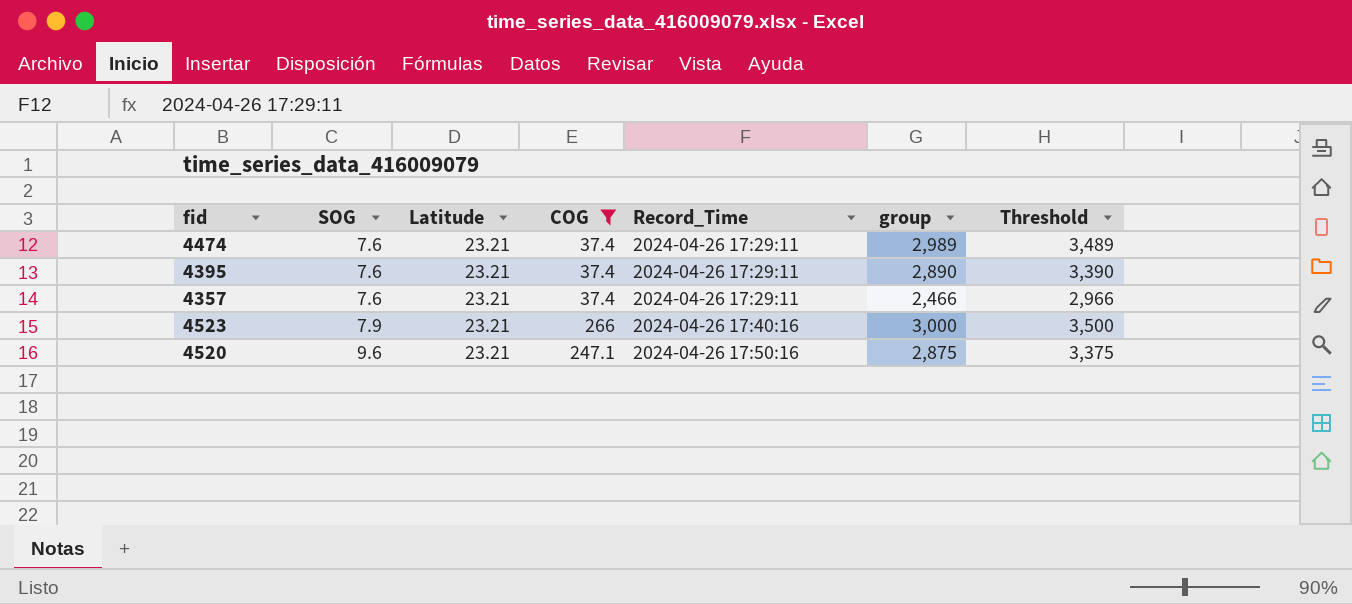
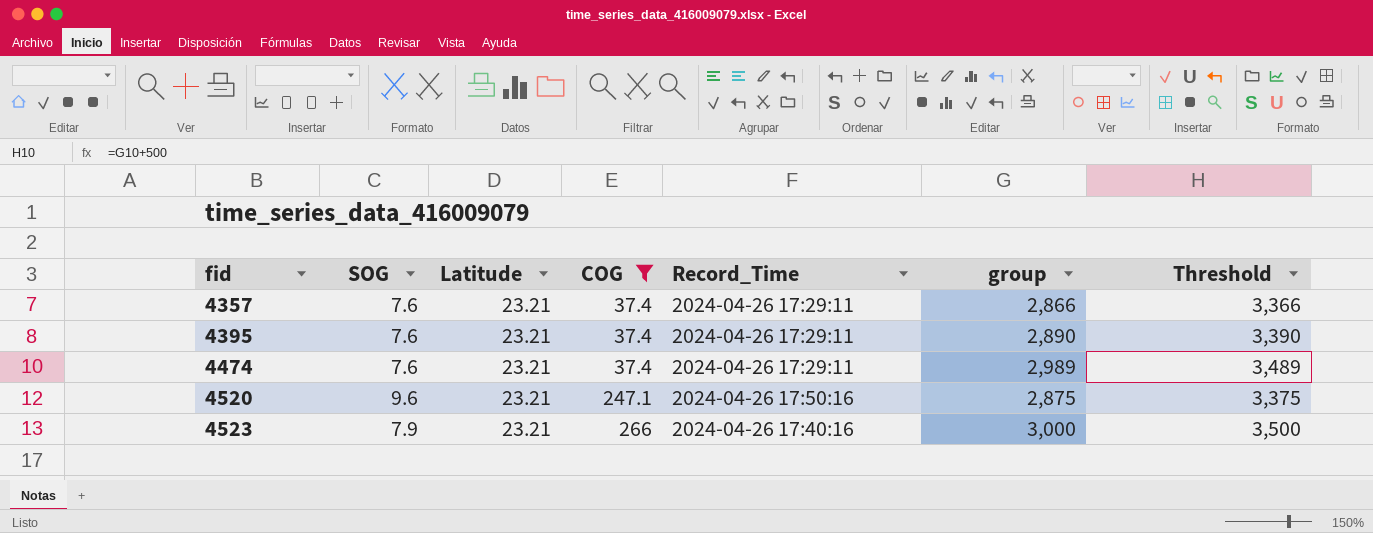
row order: SOG ascending -> fid ascending
4357 | group: 2,466 -> 2,866
4357 | Threshold: 2,966 -> 3,366

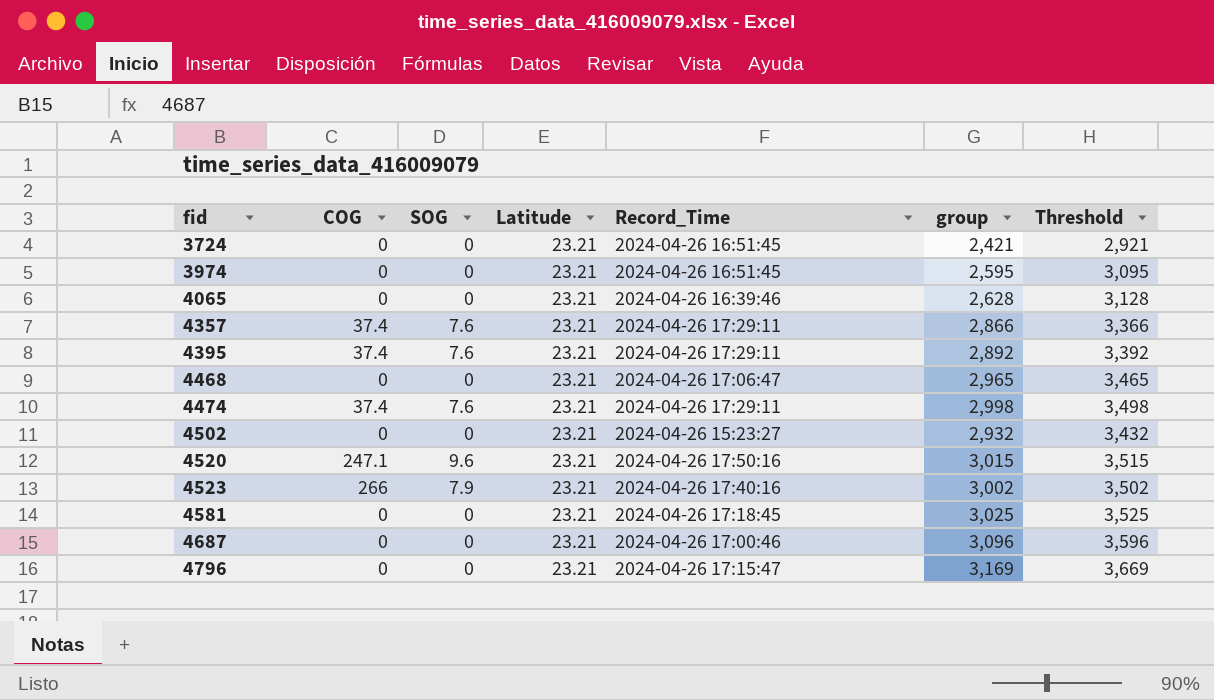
filter: COG != 0 -> none
column COG | position: 4 -> 2
4395 | group: 2,890 -> 2,892
4395 | Threshold: 3,390 -> 3,392
4474 | group: 2,989 -> 2,998
4474 | Threshold: 3,489 -> 3,498
4520 | group: 2,875 -> 3,015
4520 | Threshold: 3,375 -> 3,515
4523 | group: 3,000 -> 3,002
4523 | Threshold: 3,500 -> 3,502

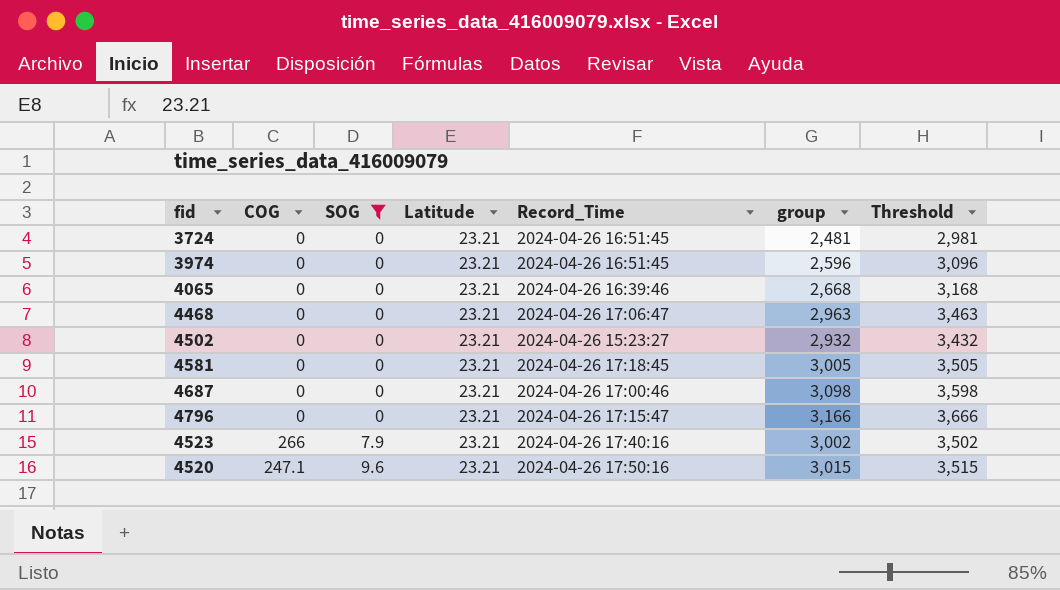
filter: none -> SOG != 7.6
row order: fid ascending -> SOG ascending
3724 | group: 2,421 -> 2,481
3724 | Threshold: 2,921 -> 2,981
3974 | group: 2,595 -> 2,596
3974 | Threshold: 3,095 -> 3,096
4065 | group: 2,628 -> 2,668
4065 | Threshold: 3,128 -> 3,168
4468 | group: 2,965 -> 2,963
4468 | Threshold: 3,465 -> 3,463
4581 | group: 3,025 -> 3,005
4581 | Threshold: 3,525 -> 3,505
4687 | group: 3,096 -> 3,098
4687 | Threshold: 3,596 -> 3,598
4796 | group: 3,169 -> 3,166
4796 | Threshold: 3,669 -> 3,666

